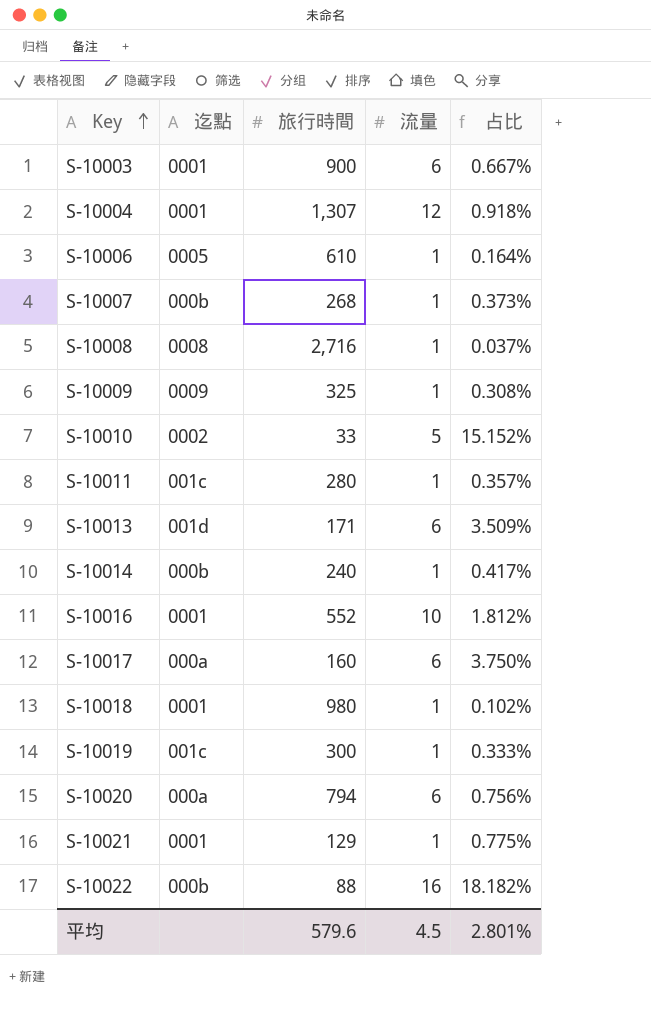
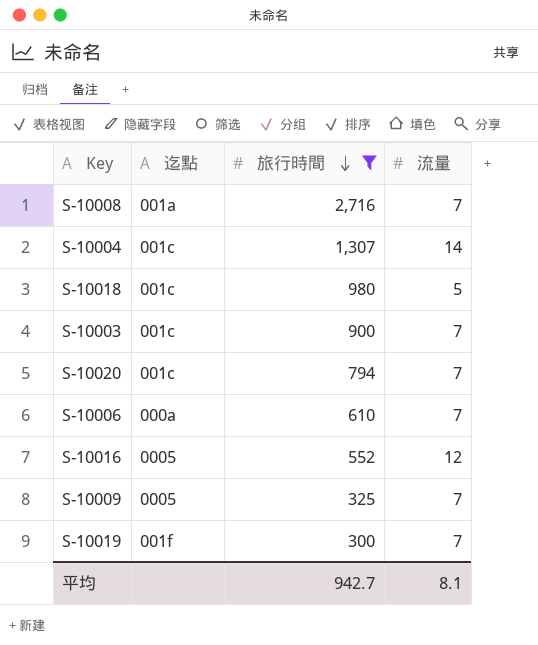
filter: none -> 旅行時間 >= 300
row order: Key ascending -> 旅行時間 descending
column 占比 | formula: [流量] / [旅行時間] -> none
S-10008 | 迄點: 0008 -> 001a
S-10008 | 流量: 1 -> 7
S-10004 | 迄點: 0001 -> 001c
S-10004 | 流量: 12 -> 14
S-10018 | 迄點: 0001 -> 001c
S-10018 | 流量: 1 -> 5
S-10003 | 迄點: 0001 -> 001c
S-10003 | 流量: 6 -> 7
S-10020 | 迄點: 000a -> 001c
S-10020 | 流量: 6 -> 7
S-10006 | 迄點: 0005 -> 000a
S-10006 | 流量: 1 -> 7
S-10016 | 迄點: 0001 -> 0005
S-10016 | 流量: 10 -> 12
S-10009 | 迄點: 0009 -> 0005
S-10009 | 流量: 1 -> 7
S-10019 | 迄點: 001c -> 001f
S-10019 | 流量: 1 -> 7
平均 | 旅行時間: 579.6 -> 942.7
平均 | 流量: 4.5 -> 8.1

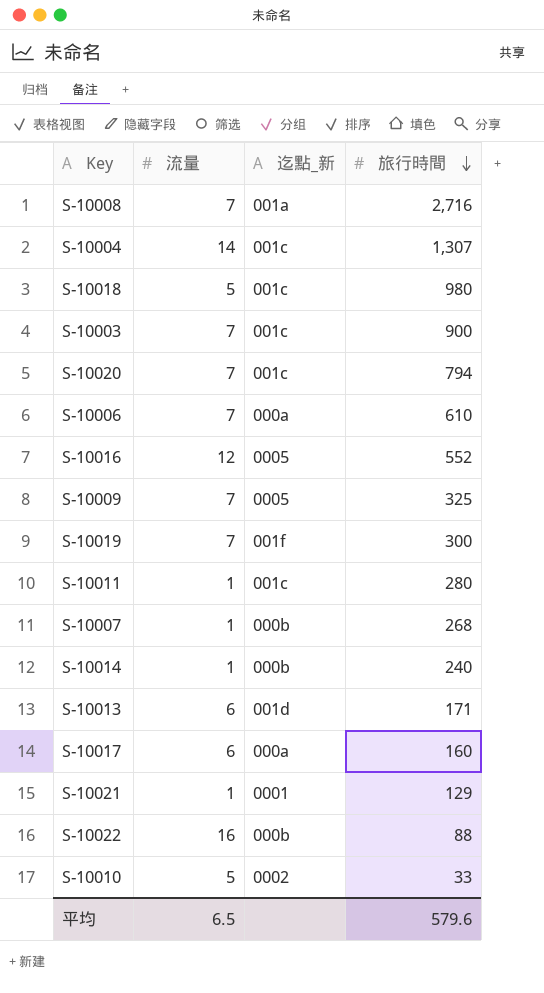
filter: 旅行時間 >= 300 -> none
column 流量 | position: 4 -> 2
column name: 迄點 -> 迄點_新
平均 | 流量: 8.1 -> 6.5
平均 | 旅行時間: 942.7 -> 579.6

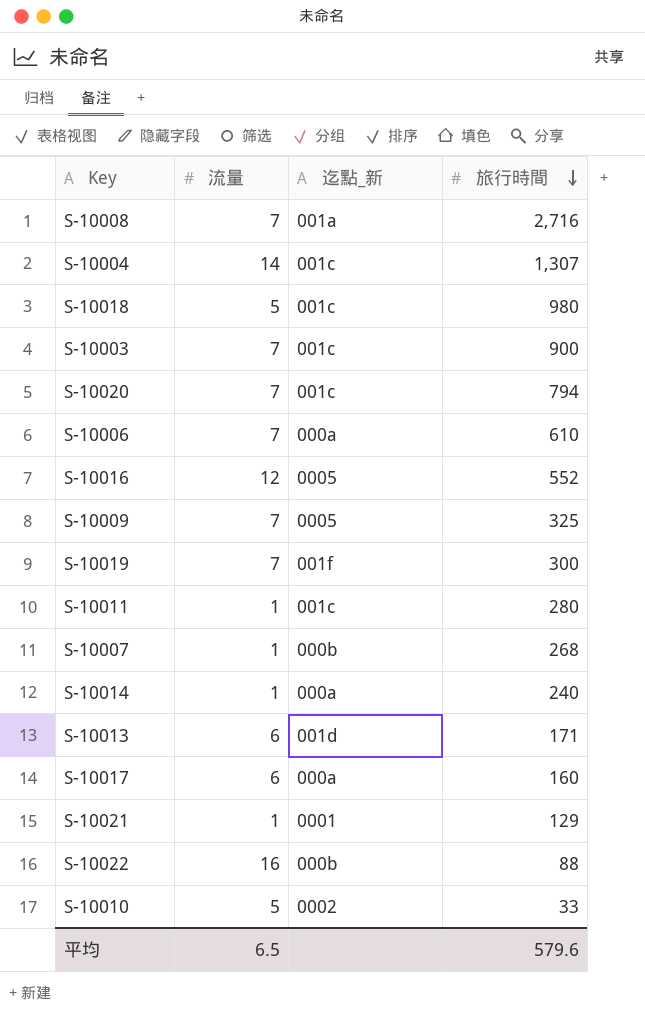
S-10014 | 迄點_新: 000b -> 000a

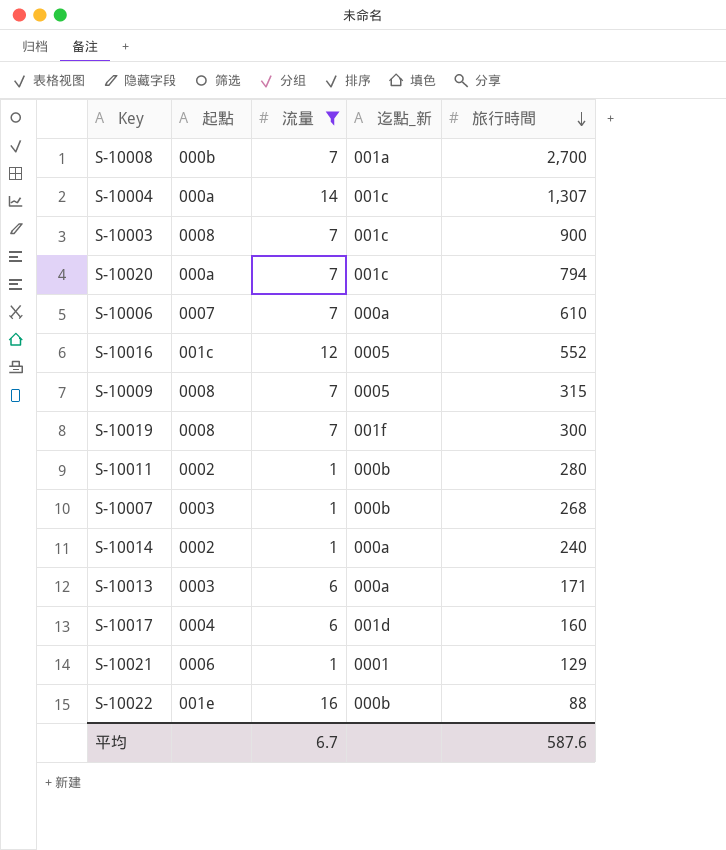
filter: none -> 流量 != 5
column 起點 | position: none -> 2
S-10008 | 旅行時間: 2,716 -> 2,700
S-10009 | 旅行時間: 325 -> 315
S-10011 | 迄點_新: 001c -> 000b
S-10013 | 迄點_新: 001d -> 000a
S-10017 | 迄點_新: 000a -> 001d
平均 | 流量: 6.5 -> 6.7
平均 | 旅行時間: 579.6 -> 587.6

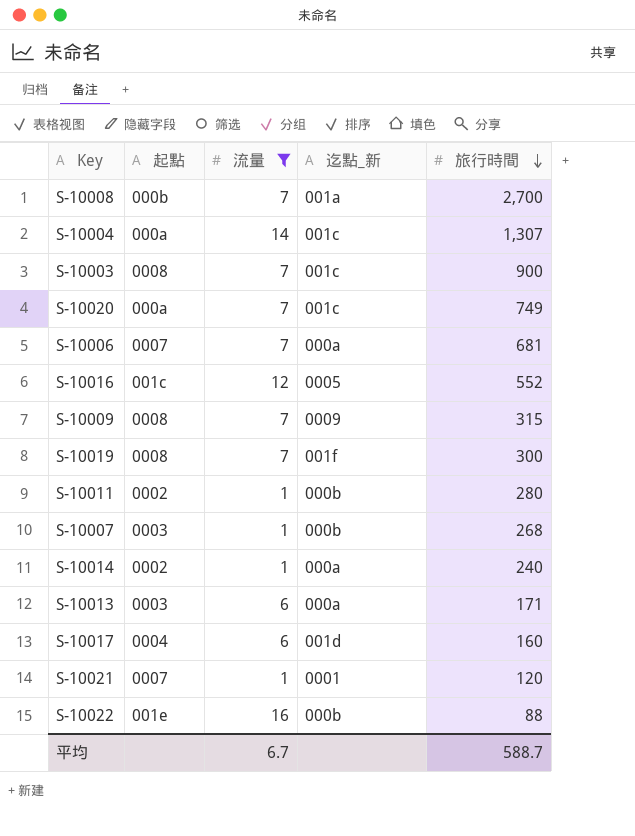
S-10020 | 旅行時間: 794 -> 749
S-10006 | 旅行時間: 610 -> 681
S-10009 | 迄點_新: 0005 -> 0009
S-10021 | 起點: 0006 -> 0007
S-10021 | 旅行時間: 129 -> 120
平均 | 旅行時間: 587.6 -> 588.7

